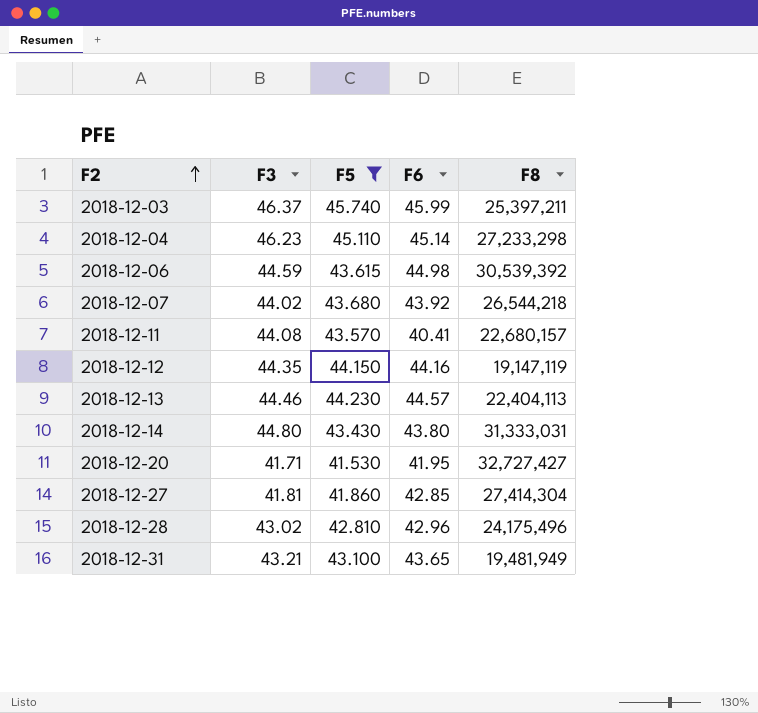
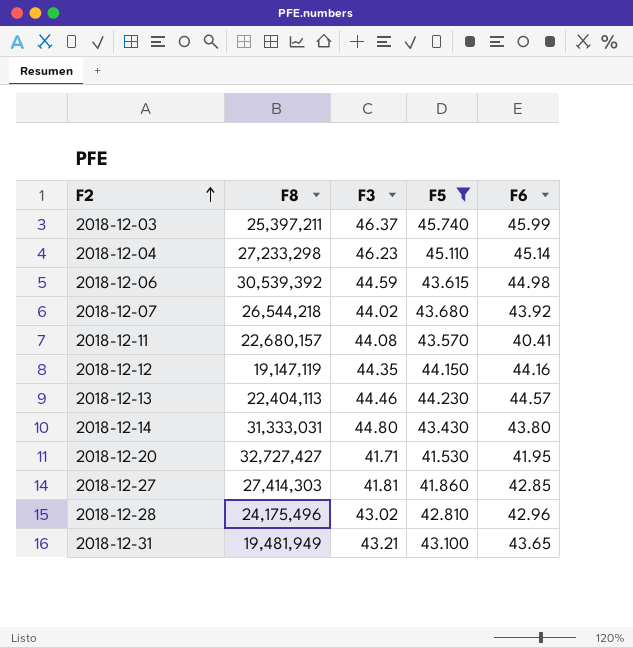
column F8 | position: 5 -> 2
2018-12-27 | F8: 27,414,304 -> 27,414,303

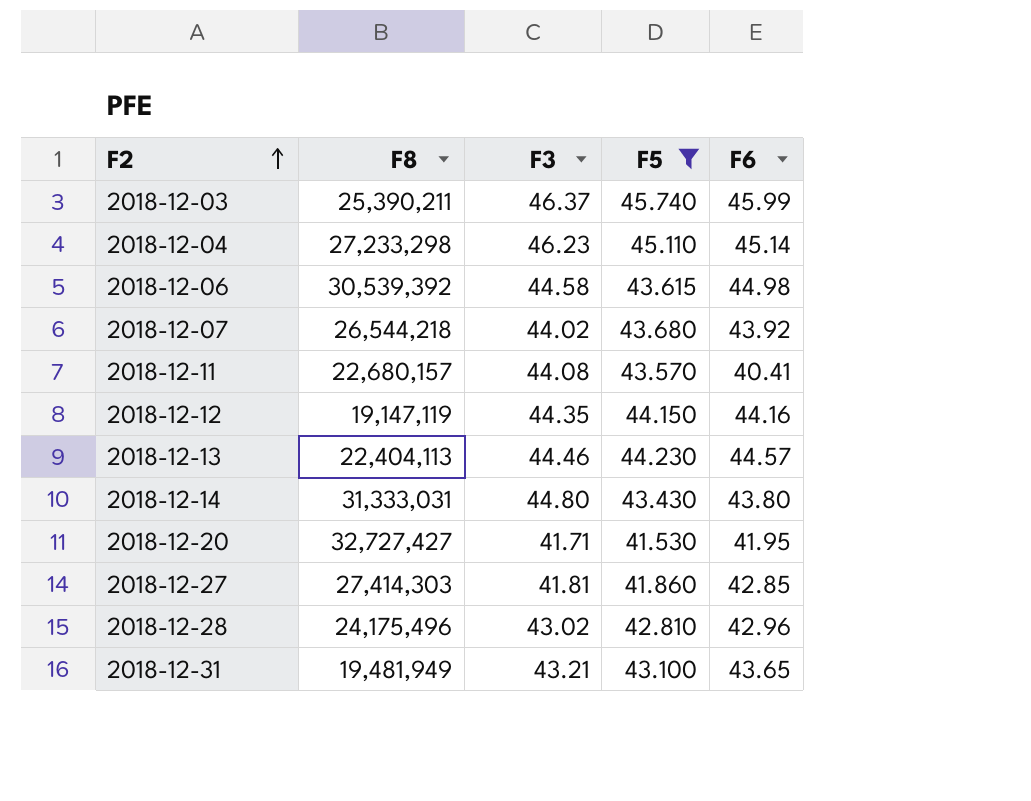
2018-12-03 | F8: 25,397,211 -> 25,390,211
2018-12-06 | F3: 44.59 -> 44.58

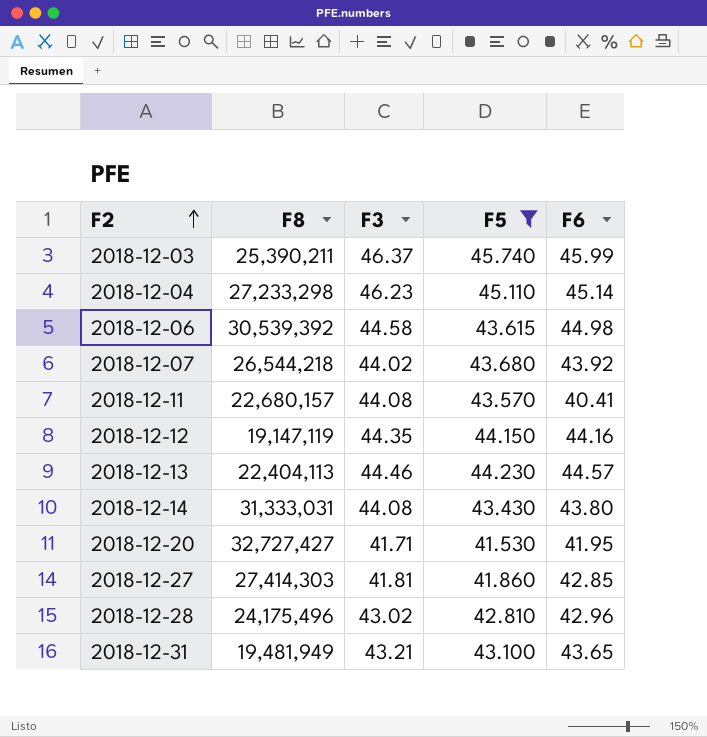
2018-12-14 | F3: 44.80 -> 44.08

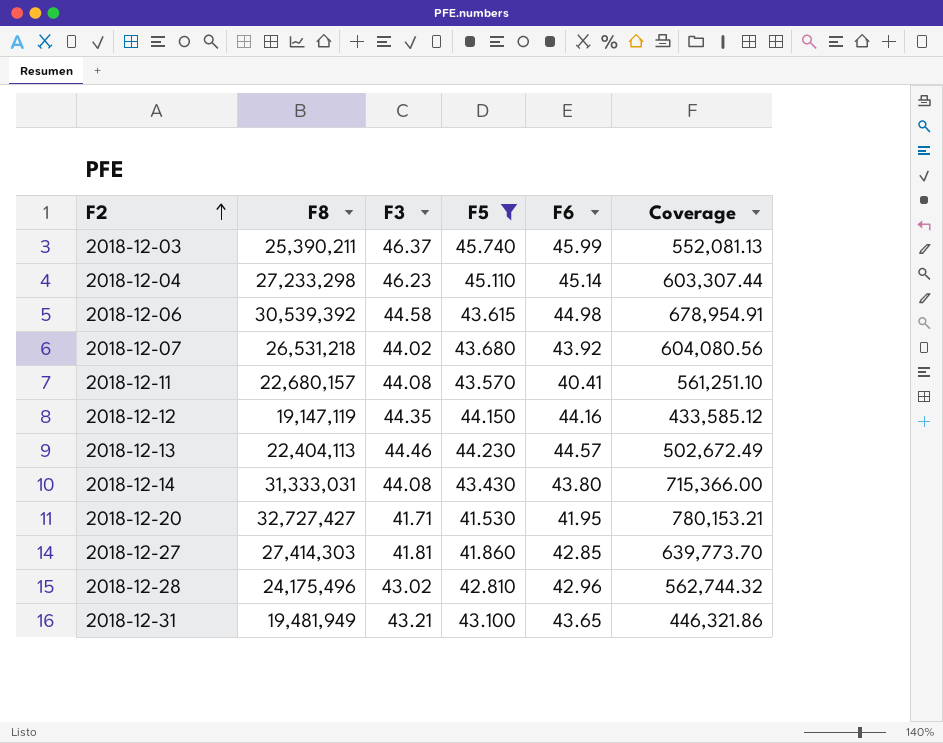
column Coverage | formula: none -> [F8] / [F6]
2018-12-07 | F8: 26,544,218 -> 26,531,218

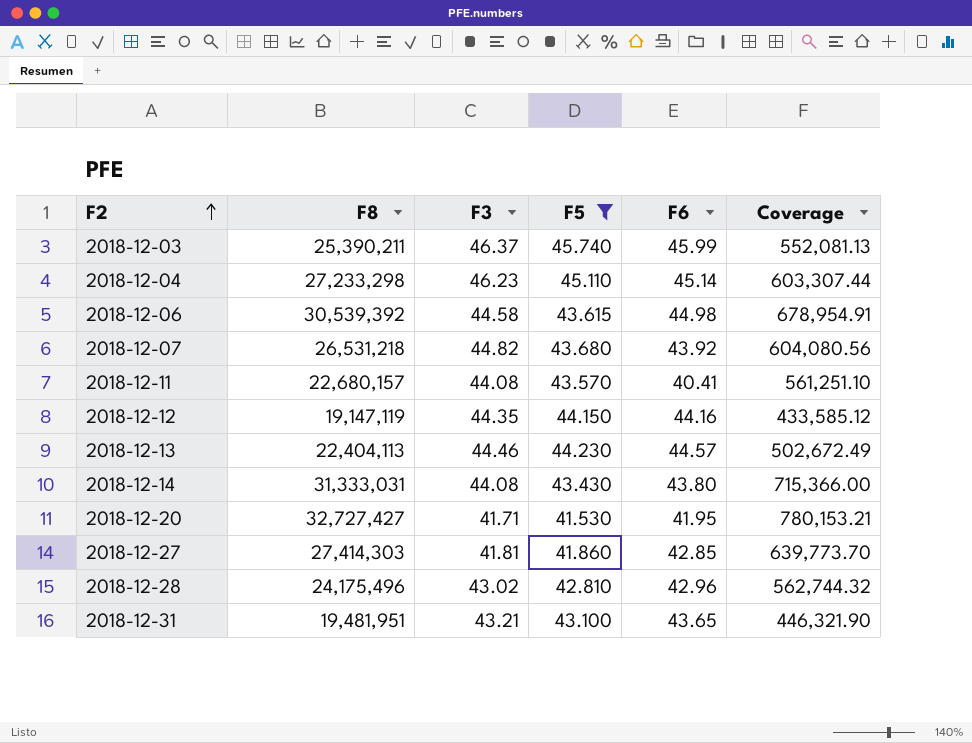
2018-12-07 | F3: 44.02 -> 44.82
2018-12-31 | F8: 19,481,949 -> 19,481,951
2018-12-31 | Coverage: 446,321.86 -> 446,321.90

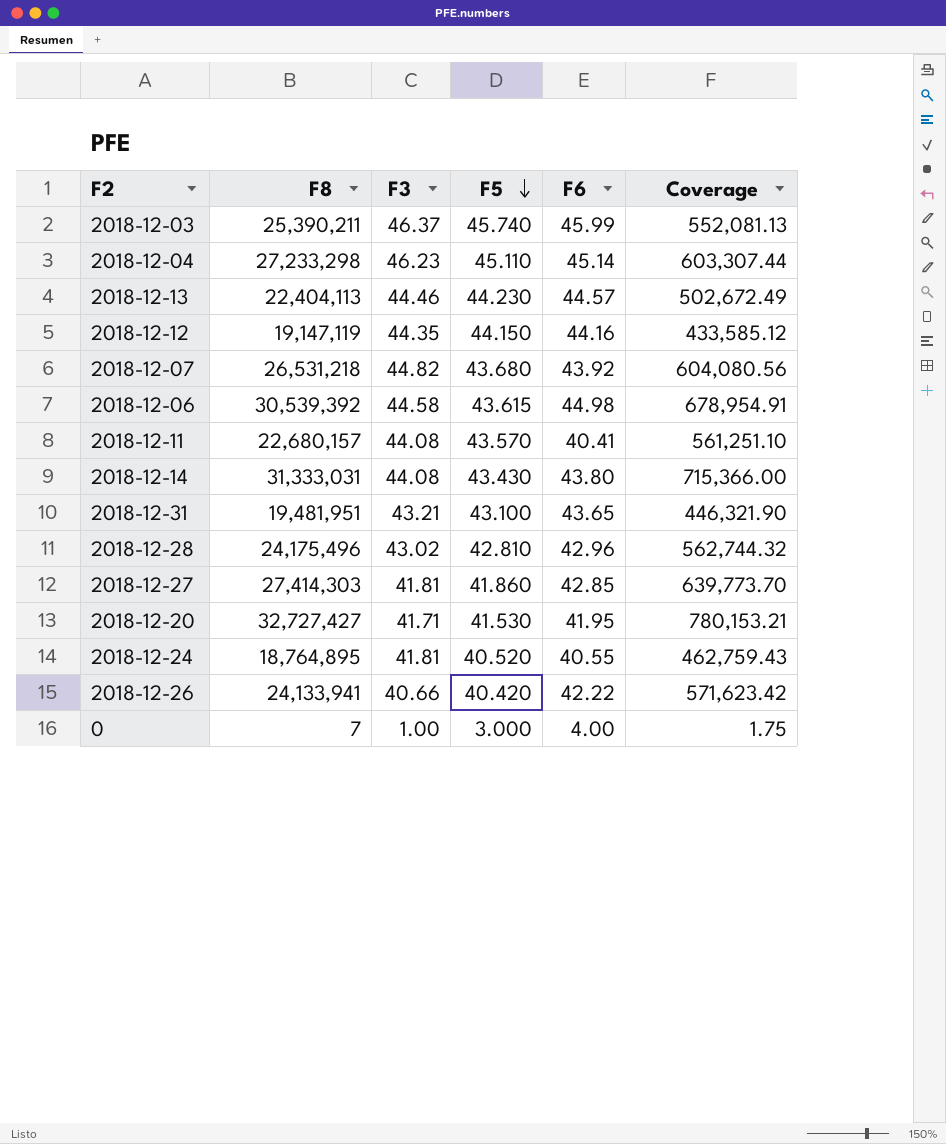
filter: F5 >= 41.530 -> none
row order: F2 ascending -> F5 descending

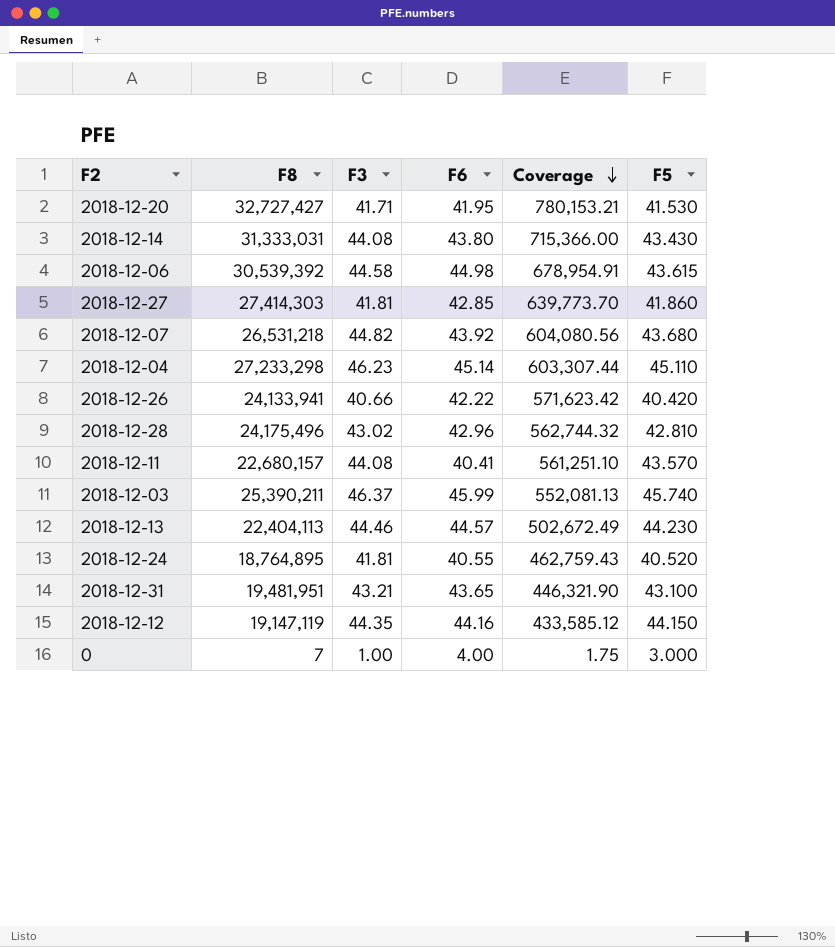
row order: F5 descending -> Coverage descending
column F5 | position: 4 -> 6

